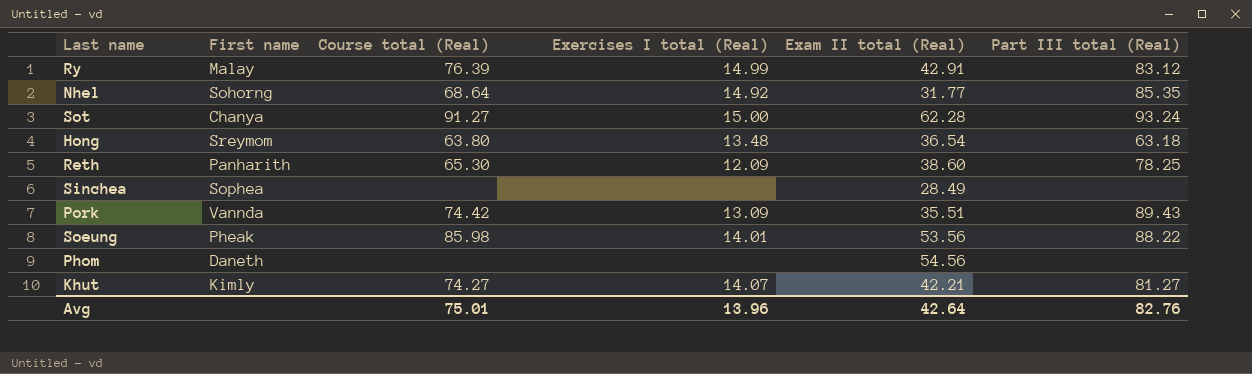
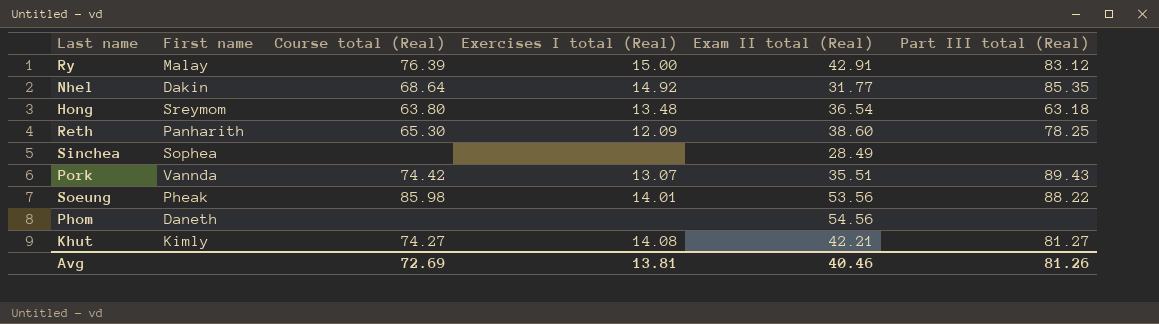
row Sot: Chanya | 91.27 | 15.00 | 62.28 | 93.24 -> none
Ry | Exercises I total (Real): 14.99 -> 15.00
Nhel | First name: Sohorng -> Dakin
Pork | Exercises I total (Real): 13.09 -> 13.07
Khut | Exercises I total (Real): 14.07 -> 14.08
Avg | Course total (Real): 75.01 -> 72.69
Avg | Exercises I total (Real): 13.96 -> 13.81
Avg | Exam II total (Real): 42.64 -> 40.46
Avg | Part III total (Real): 82.76 -> 81.26

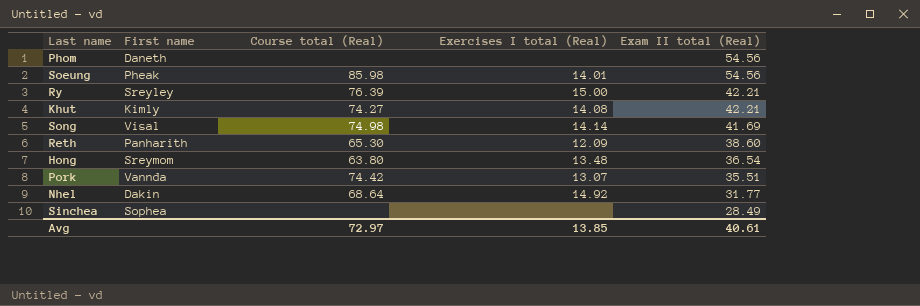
row order: none -> Exam II total (Real) descending
column Part III total (Real) | position: 6 -> none
Soeung | Exam II total (Real): 53.56 -> 54.56
Ry | First name: Malay -> Sreyley
Ry | Exam II total (Real): 42.91 -> 42.21
row Song: none -> Visal | 74.98 | 14.14 | 41.69
Avg | Course total (Real): 72.69 -> 72.97
Avg | Exercises I total (Real): 13.81 -> 13.85
Avg | Exam II total (Real): 40.46 -> 40.61

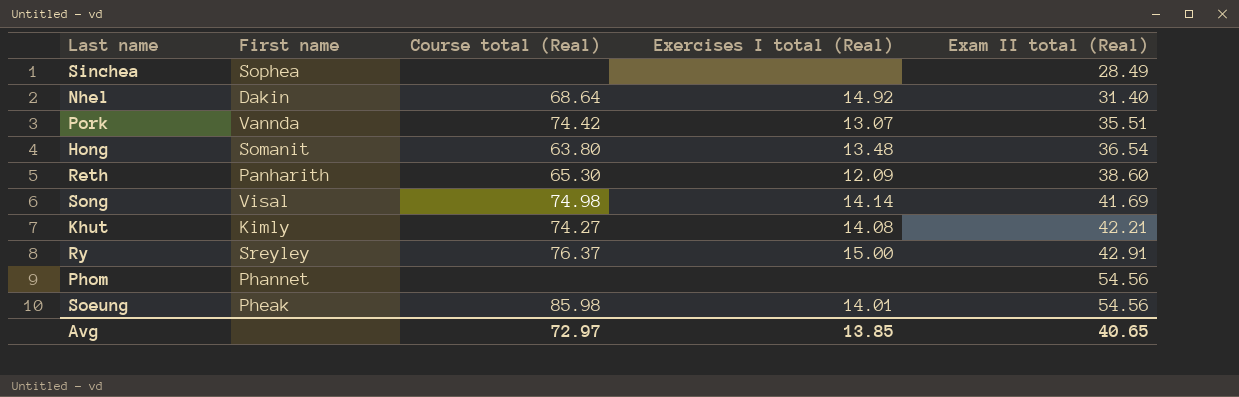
row order: Exam II total (Real) descending -> Exam II total (Real) ascending
Nhel | Exam II total (Real): 31.77 -> 31.40
Hong | First name: Sreymom -> Somanit
Ry | Course total (Real): 76.39 -> 76.37
Ry | Exam II total (Real): 42.21 -> 42.91
Phom | First name: Daneth -> Phannet
Avg | Exam II total (Real): 40.61 -> 40.65

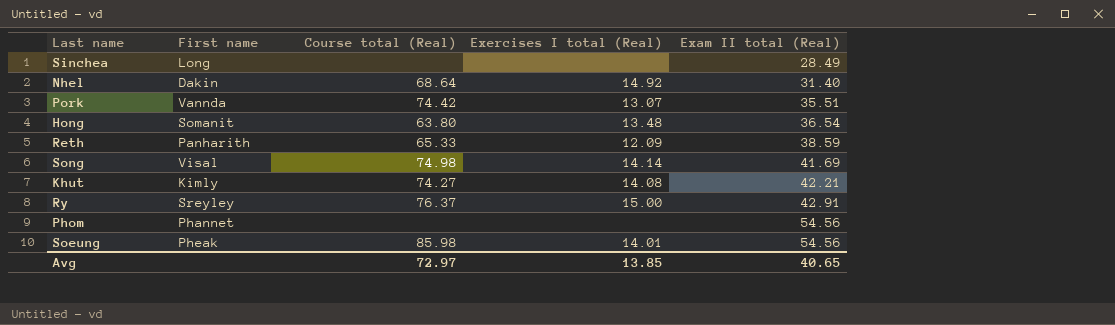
Sinchea | First name: Sophea -> Long
Reth | Course total (Real): 65.30 -> 65.33
Reth | Exam II total (Real): 38.60 -> 38.59

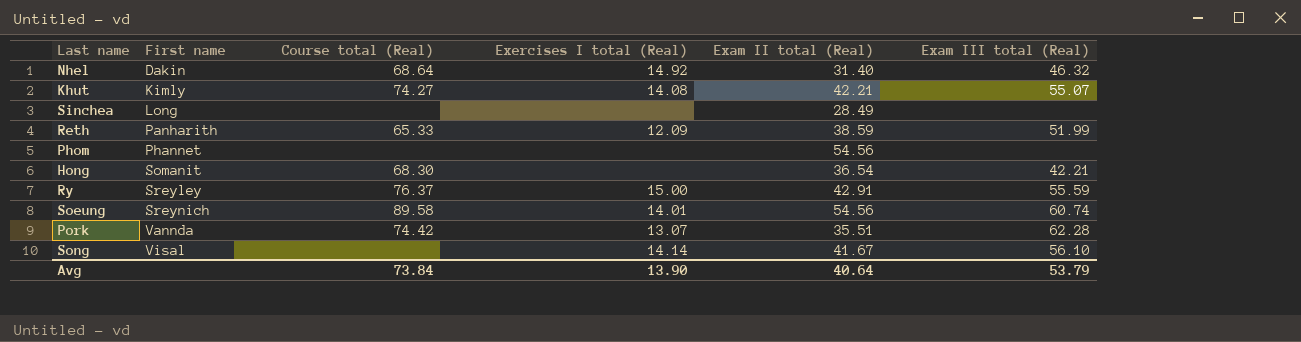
row order: Exam II total (Real) ascending -> First name ascending
column Exam III total (Real) | position: none -> 6
Hong | Course total (Real): 63.80 -> 68.30
Hong | Exercises I total (Real): 13.48 -> none
Soeung | First name: Pheak -> Sreynich
Soeung | Course total (Real): 85.98 -> 89.58
Song | Course total (Real): 74.98 -> none
Song | Exam II total (Real): 41.69 -> 41.67
Avg | Course total (Real): 72.97 -> 73.84
Avg | Exercises I total (Real): 13.85 -> 13.90
Avg | Exam II total (Real): 40.65 -> 40.64

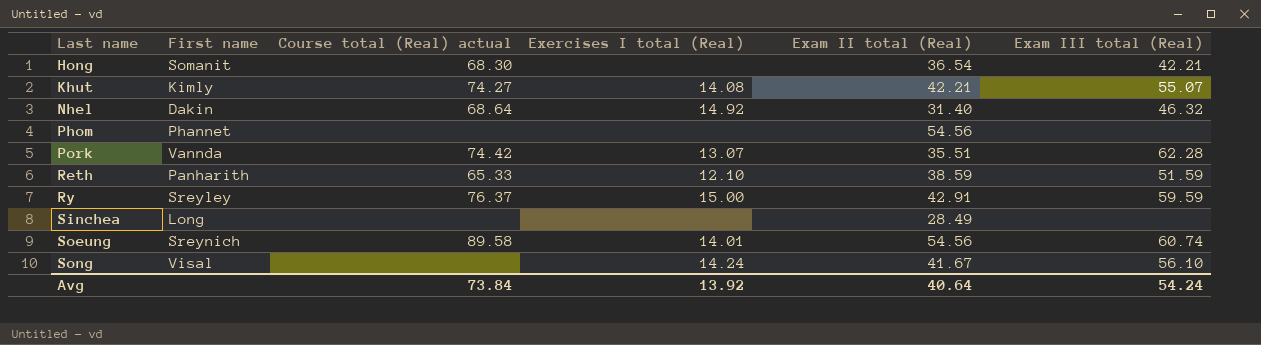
row order: First name ascending -> Last name ascending
column name: Course total (Real) -> Course total (Real) actual
Reth | Exercises I total (Real): 12.09 -> 12.10
Reth | Exam III total (Real): 51.99 -> 51.59
Ry | Exam III total (Real): 55.59 -> 59.59
Song | Exercises I total (Real): 14.14 -> 14.24
Avg | Exercises I total (Real): 13.90 -> 13.92
Avg | Exam III total (Real): 53.79 -> 54.24

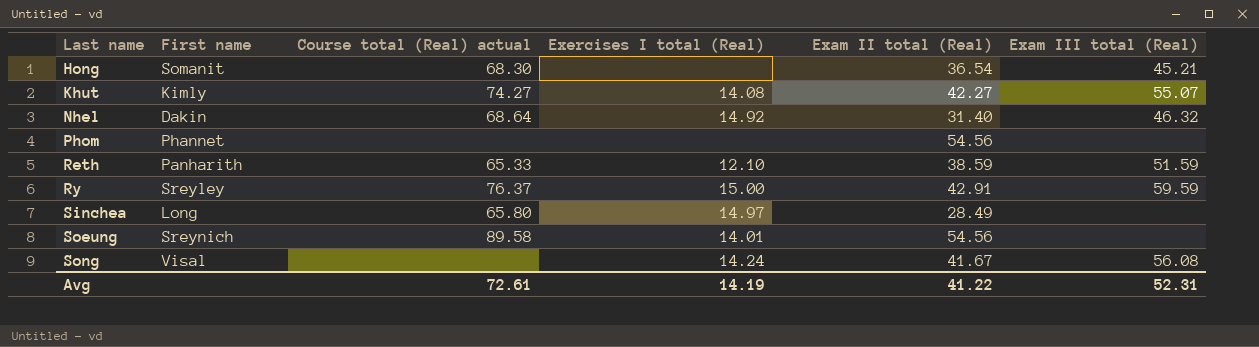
row Pork: Vannda | 74.42 | 13.07 | 35.51 | 62.28 -> none
Hong | Exam III total (Real): 42.21 -> 45.21
Khut | Exam II total (Real): 42.21 -> 42.27
Sinchea | Course total (Real) actual: none -> 65.80
Sinchea | Exercises I total (Real): none -> 14.97
Soeung | Exam III total (Real): 60.74 -> none
Song | Exam III total (Real): 56.10 -> 56.08
Avg | Course total (Real) actual: 73.84 -> 72.61
Avg | Exercises I total (Real): 13.92 -> 14.19
Avg | Exam II total (Real): 40.64 -> 41.22
Avg | Exam III total (Real): 54.24 -> 52.31

